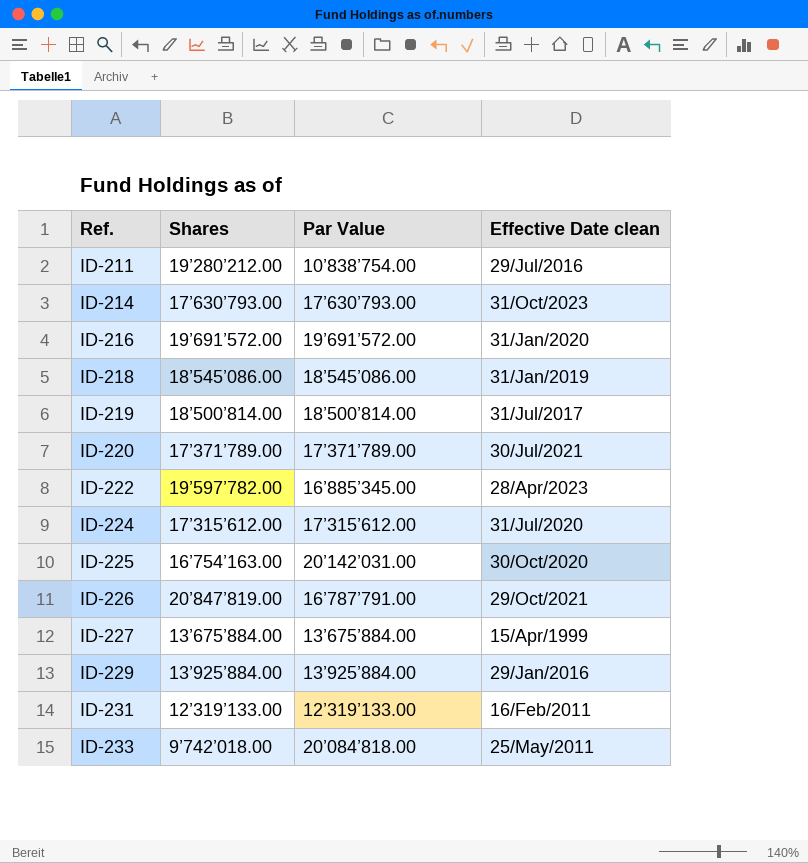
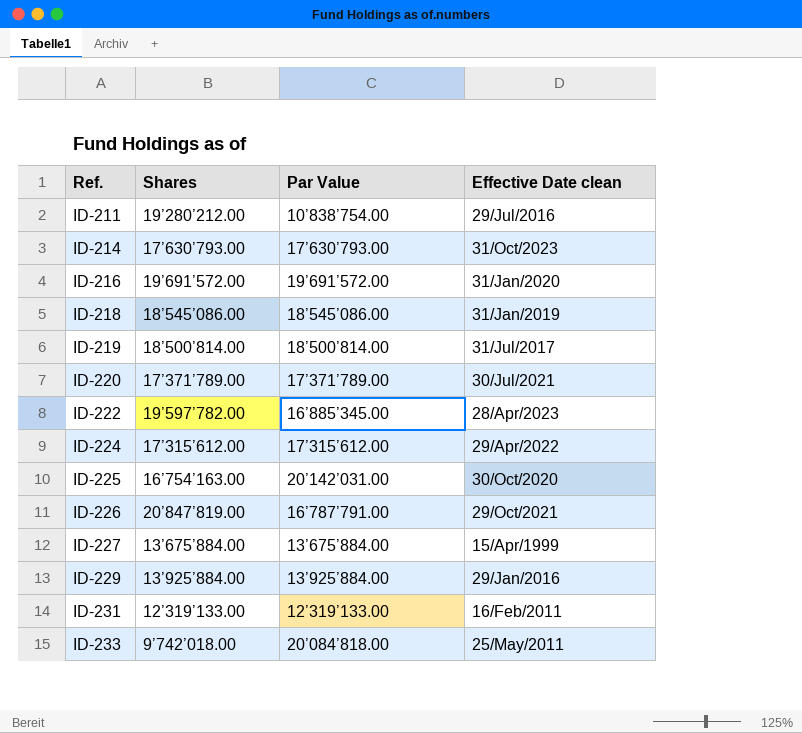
ID-224 | Effective Date clean: 31/Jul/2020 -> 29/Apr/2022

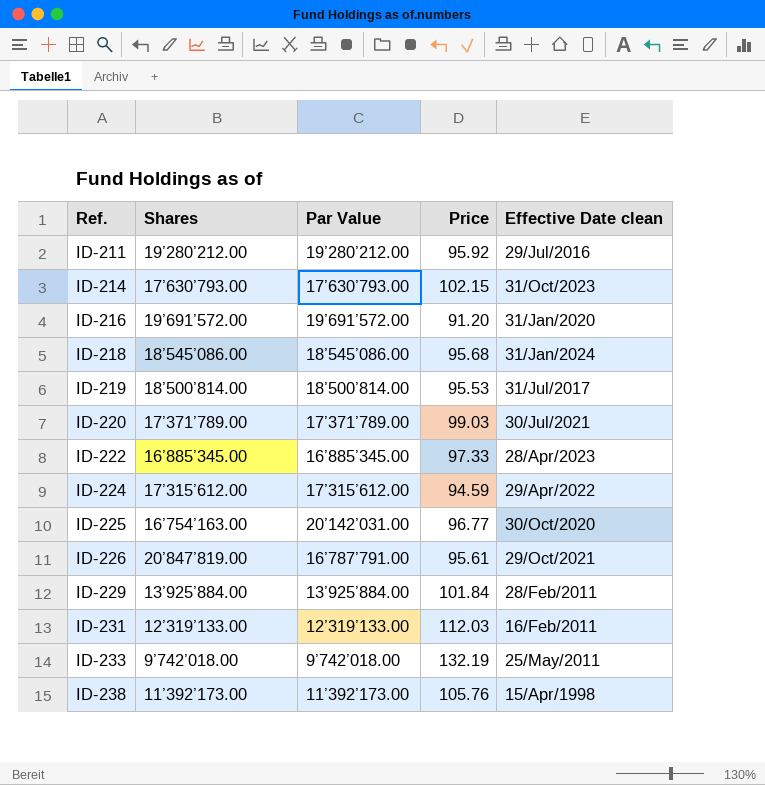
column Price | position: none -> 4
row ID-227: 13’675’884.00 | 13’675’884.00 | 15/Apr/1999 -> none
ID-211 | Par Value: 10’838’754.00 -> 19’280’212.00
ID-218 | Effective Date clean: 31/Jan/2019 -> 31/Jan/2024
ID-222 | Shares: 19’597’782.00 -> 16’885’345.00
ID-229 | Effective Date clean: 29/Jan/2016 -> 28/Feb/2011
ID-233 | Par Value: 20’084’818.00 -> 9’742’018.00
row ID-238: none -> 11’392’173.00 | 11’392’173.00 | 105.76 | 15/Apr/1998

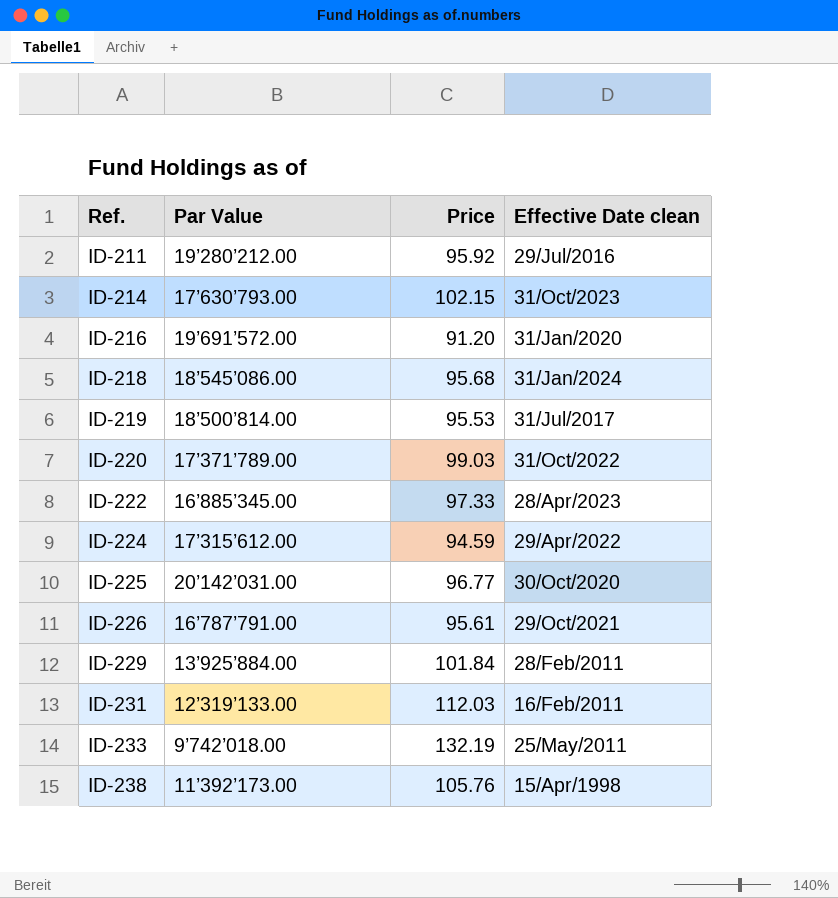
column Shares | position: 2 -> none
ID-220 | Effective Date clean: 30/Jul/2021 -> 31/Oct/2022

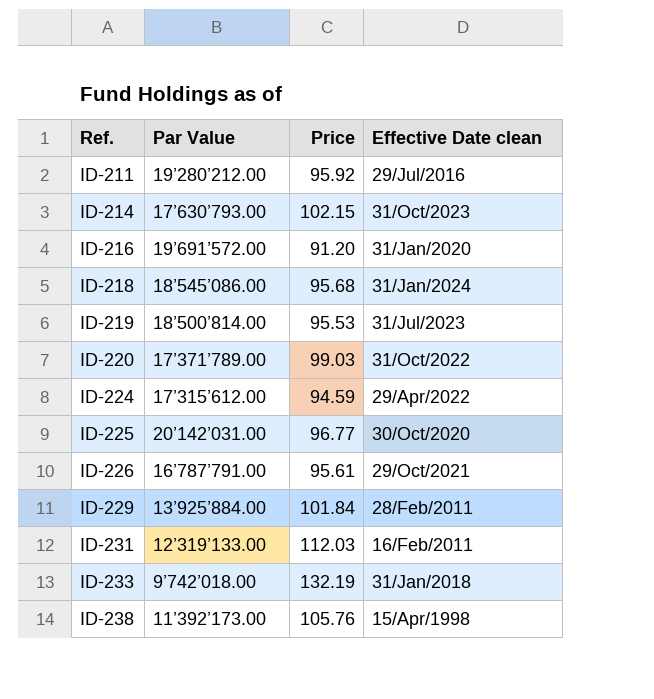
row ID-222: 16’885’345.00 | 97.33 | 28/Apr/2023 -> none
ID-219 | Effective Date clean: 31/Jul/2017 -> 31/Jul/2023
ID-233 | Effective Date clean: 25/May/2011 -> 31/Jan/2018

